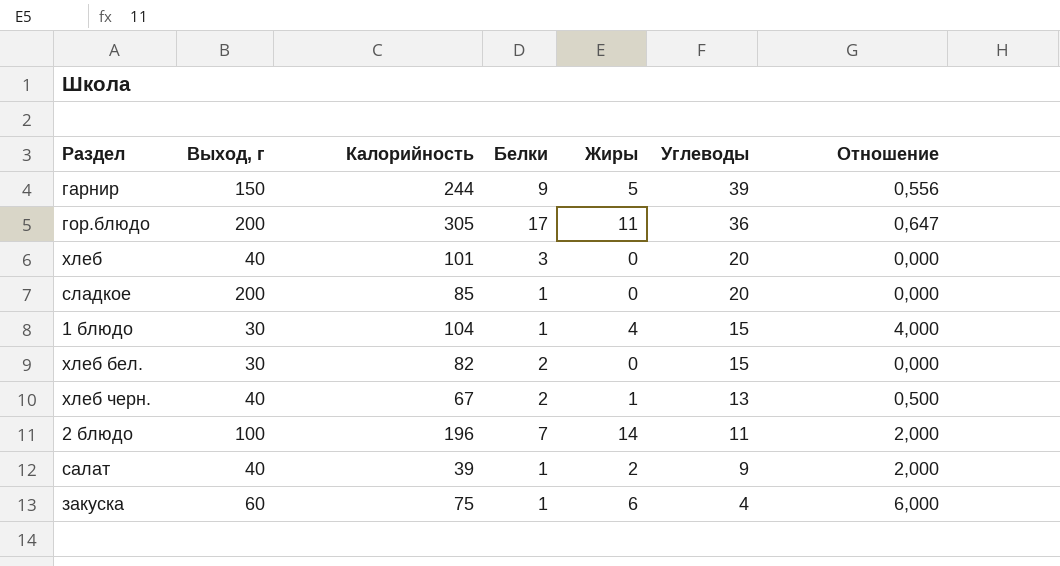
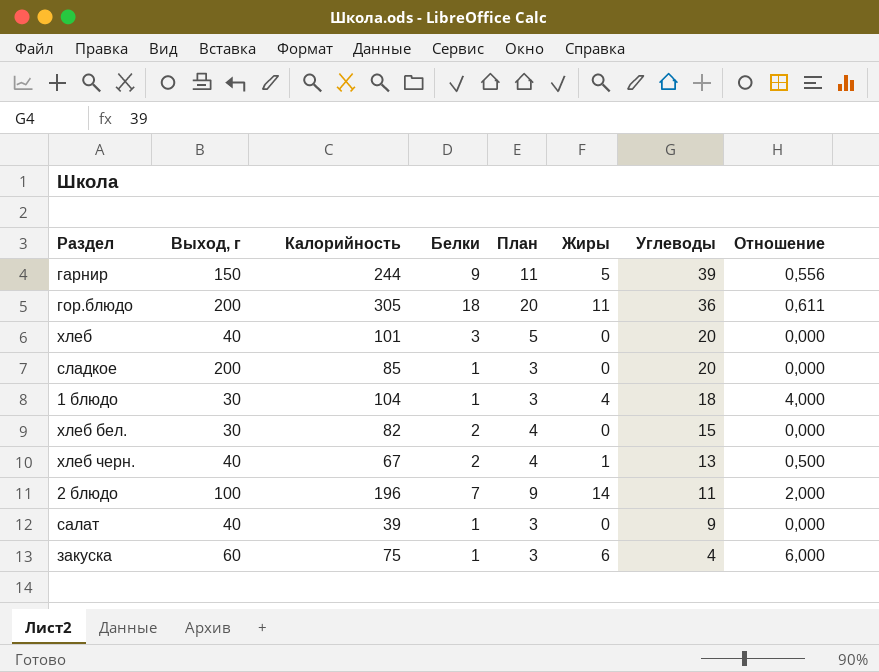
column План | formula: none -> [Белки] + 2
гор.блюдо | Белки: 17 -> 18
гор.блюдо | Отношение: 0,647 -> 0,611
1 блюдо | Углеводы: 15 -> 18
салат | Жиры: 2 -> 0
салат | Отношение: 2,000 -> 0,000

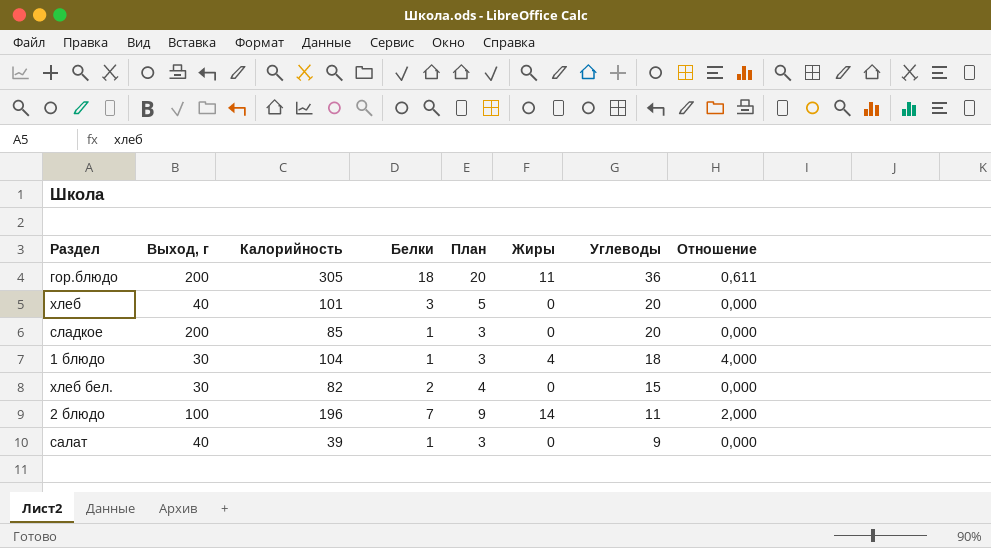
row гарнир: 150 | 244 | 9 | 11 | 5 | 39 | 0,556 -> none
row хлеб черн.: 40 | 67 | 2 | 4 | 1 | 13 | 0,500 -> none
row закуска: 60 | 75 | 1 | 3 | 6 | 4 | 6,000 -> none

